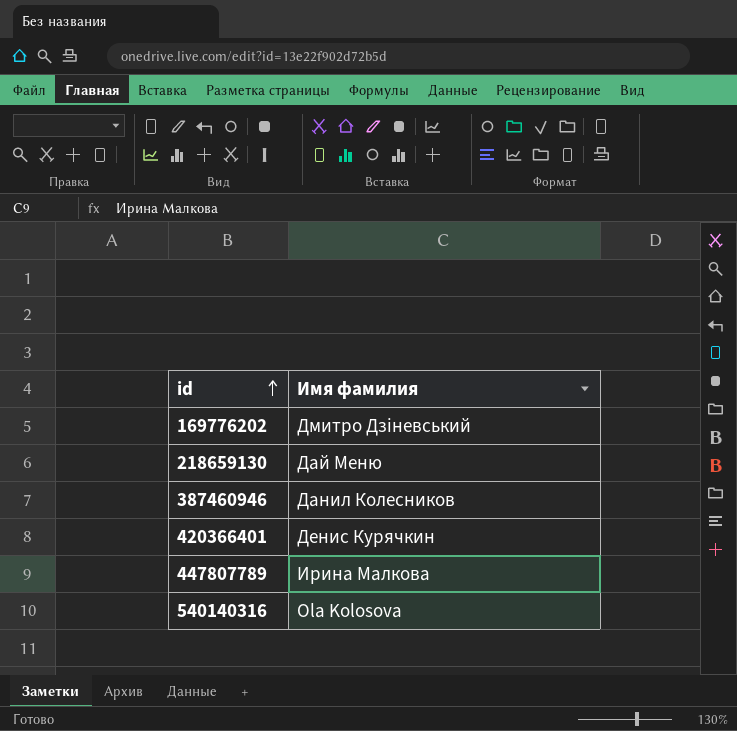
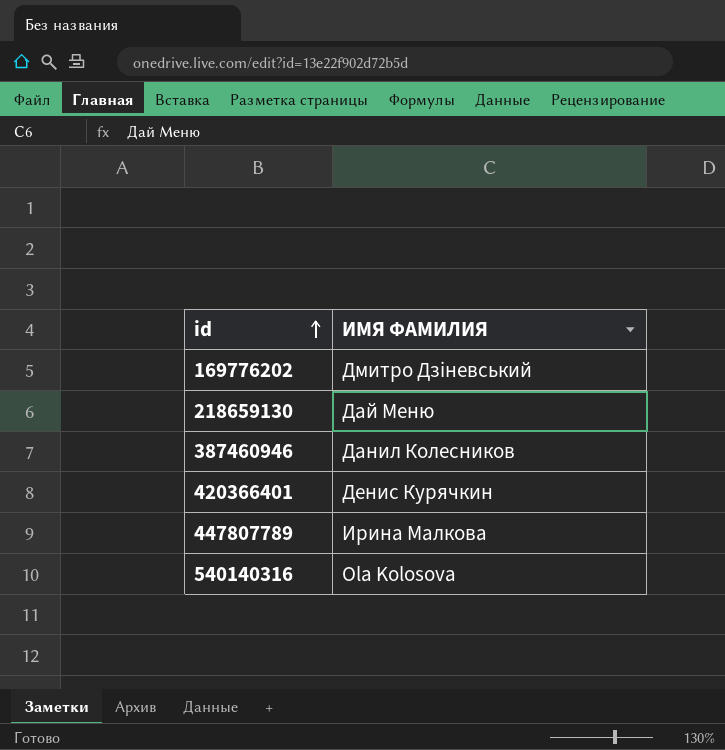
column name: Имя фамилия -> ИМЯ ФАМИЛИЯ

